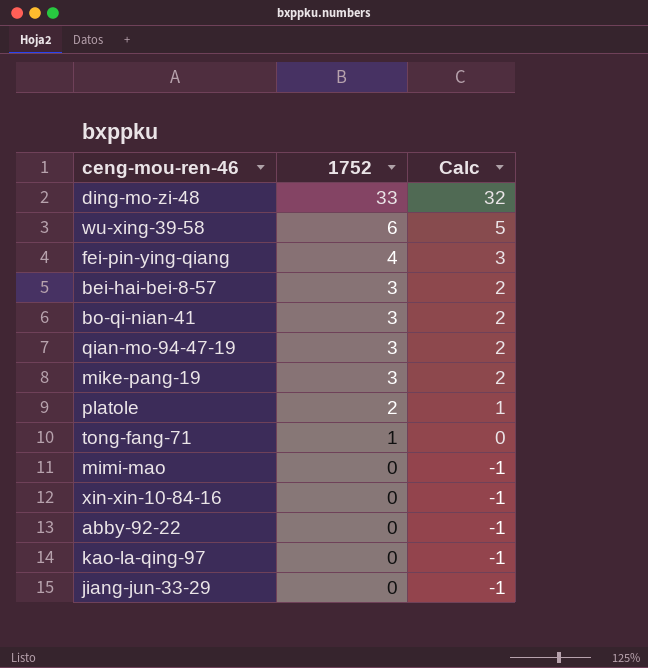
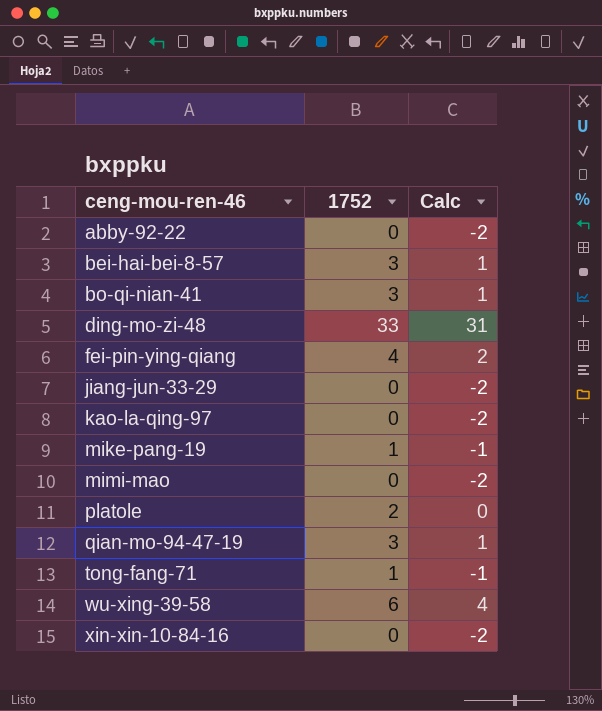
row order: 1752 descending -> ceng-mou-ren-46 ascending
column Calc | formula: [1752] - 1 -> [1752] - 2
mike-pang-19 | 1752: 3 -> 1

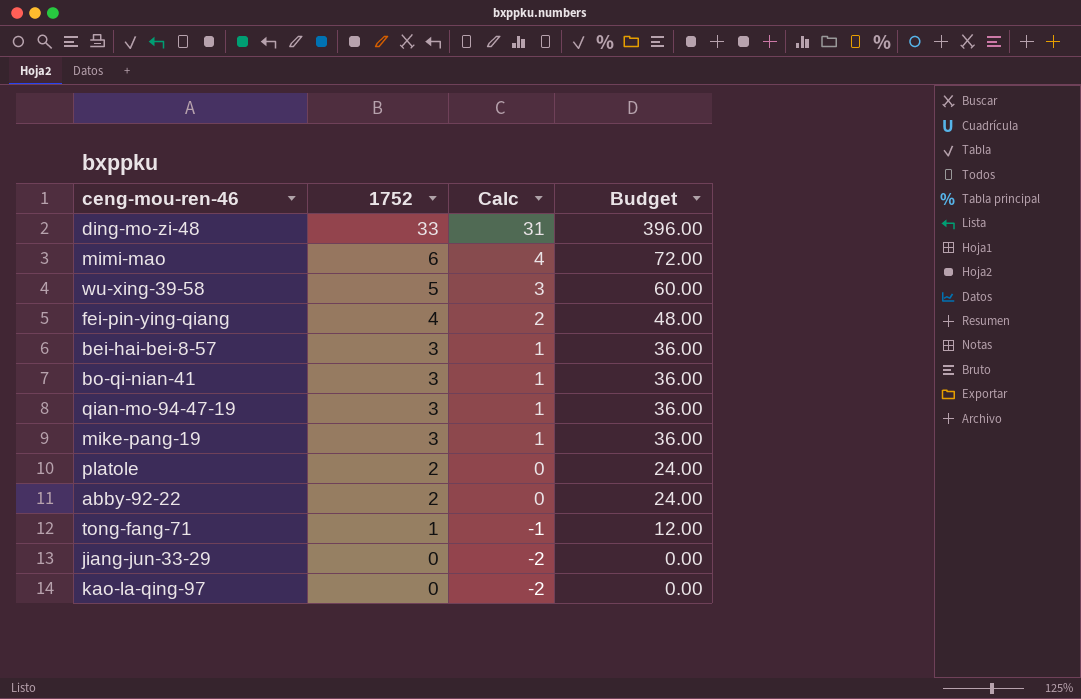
row order: ceng-mou-ren-46 ascending -> 1752 descending
column Budget | formula: none -> [1752] * 12
row xin-xin-10-84-16: 0 | -2 -> none
mimi-mao | 1752: 0 -> 6
mimi-mao | Calc: -2 -> 4
wu-xing-39-58 | 1752: 6 -> 5
wu-xing-39-58 | Calc: 4 -> 3
mike-pang-19 | 1752: 1 -> 3
mike-pang-19 | Calc: -1 -> 1
abby-92-22 | 1752: 0 -> 2
abby-92-22 | Calc: -2 -> 0

